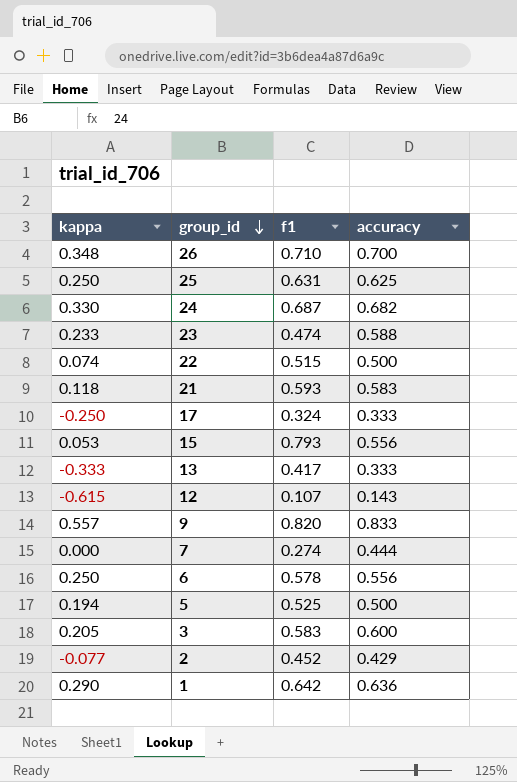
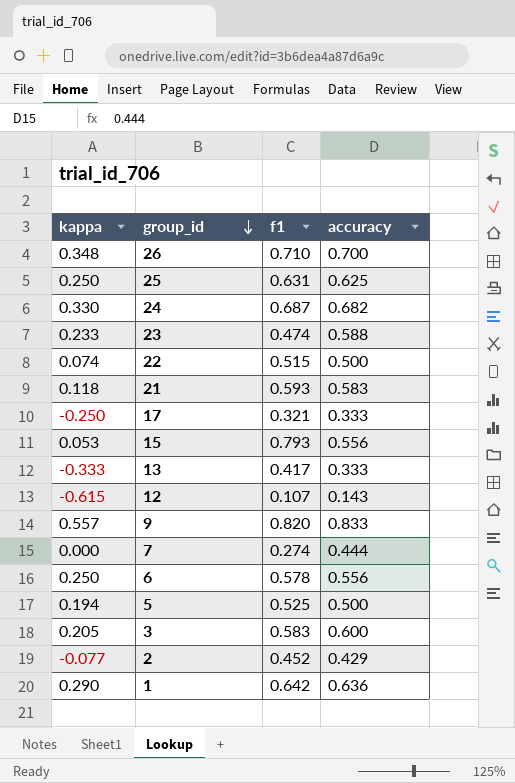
17 | f1: 0.324 -> 0.321

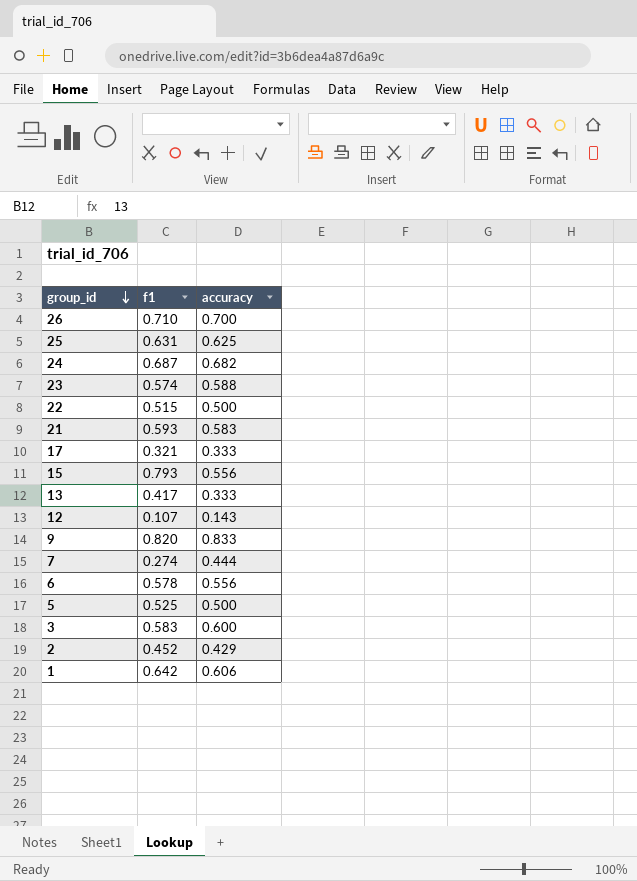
column kappa | position: 1 -> none
23 | f1: 0.474 -> 0.574
1 | accuracy: 0.636 -> 0.606

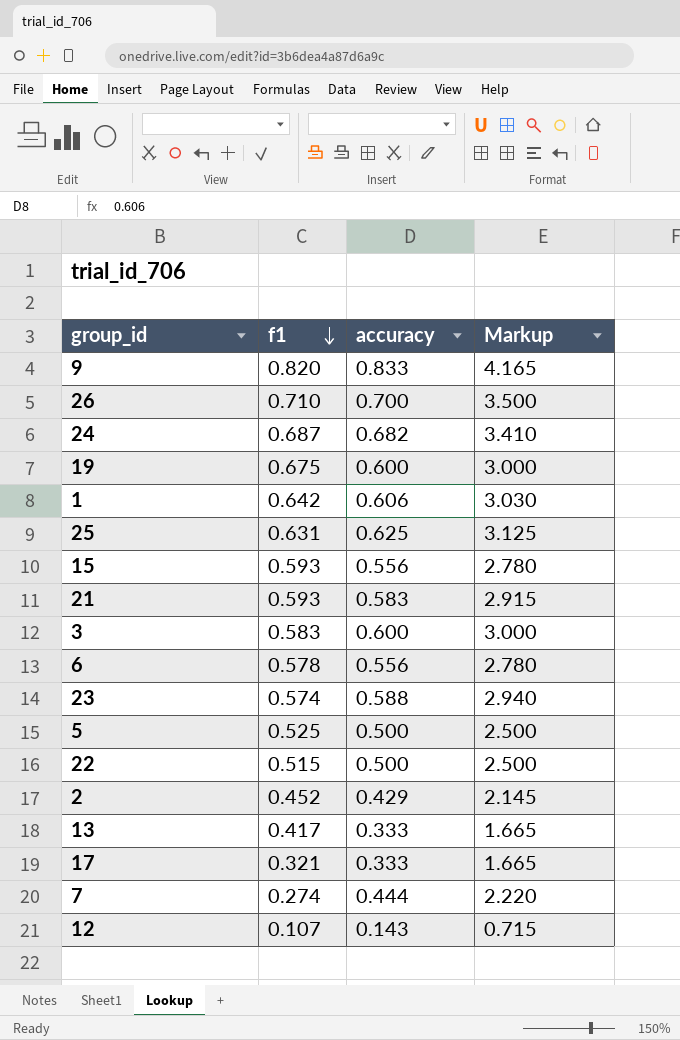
row order: group_id descending -> f1 descending
column Markup | formula: none -> [accuracy] * 5
row 19: none -> 0.675 | 0.600 | 3.000
15 | f1: 0.793 -> 0.593

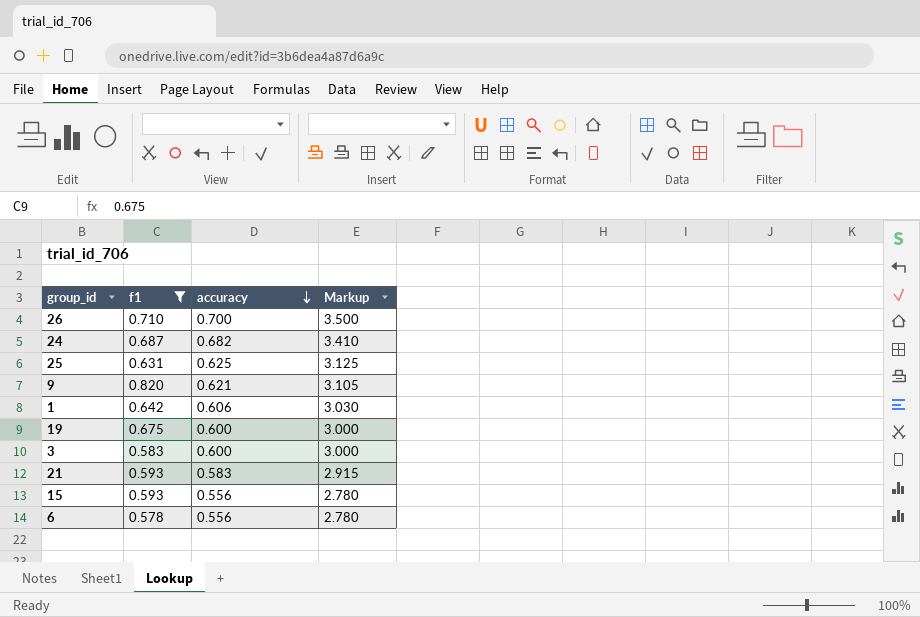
filter: none -> f1 >= 0.578
row order: f1 descending -> accuracy descending
9 | accuracy: 0.833 -> 0.621
9 | Markup: 4.165 -> 3.105

